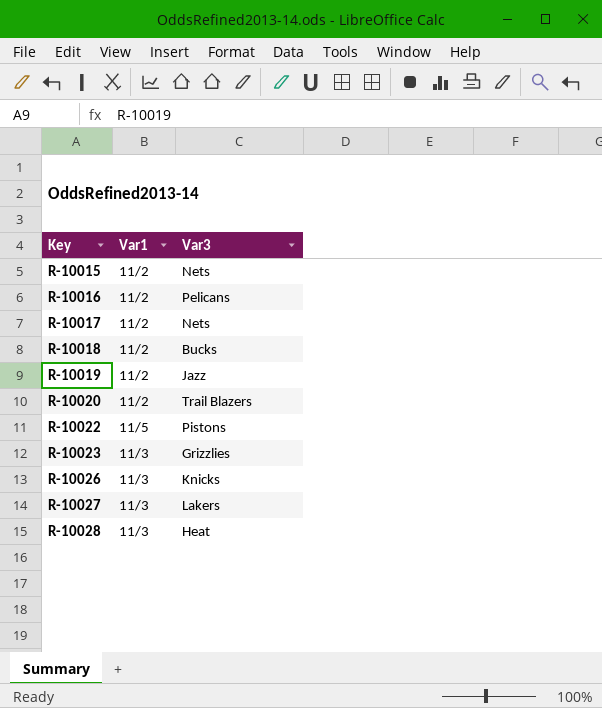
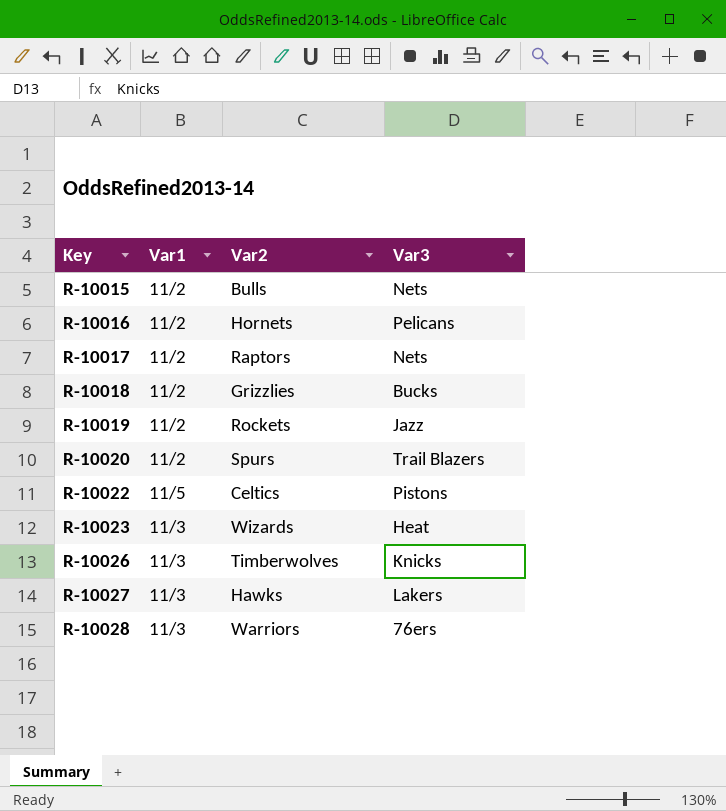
column Var2 | position: none -> 3
R-10023 | Var3: Grizzlies -> Heat
R-10028 | Var3: Heat -> 76ers

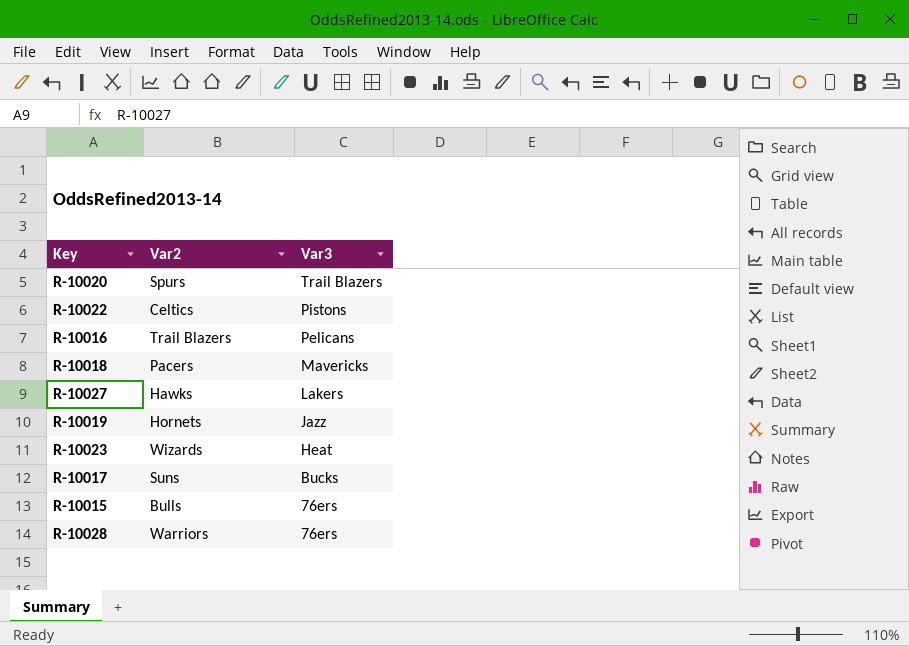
row order: Key ascending -> Var3 descending
column Var1 | position: 2 -> none
row R-10026: 11/3 | Timberwolves | Knicks -> none
R-10016 | Var2: Hornets -> Trail Blazers
R-10018 | Var2: Grizzlies -> Pacers
R-10018 | Var3: Bucks -> Mavericks
R-10019 | Var2: Rockets -> Hornets
R-10017 | Var2: Raptors -> Suns
R-10017 | Var3: Nets -> Bucks
R-10015 | Var3: Nets -> 76ers

